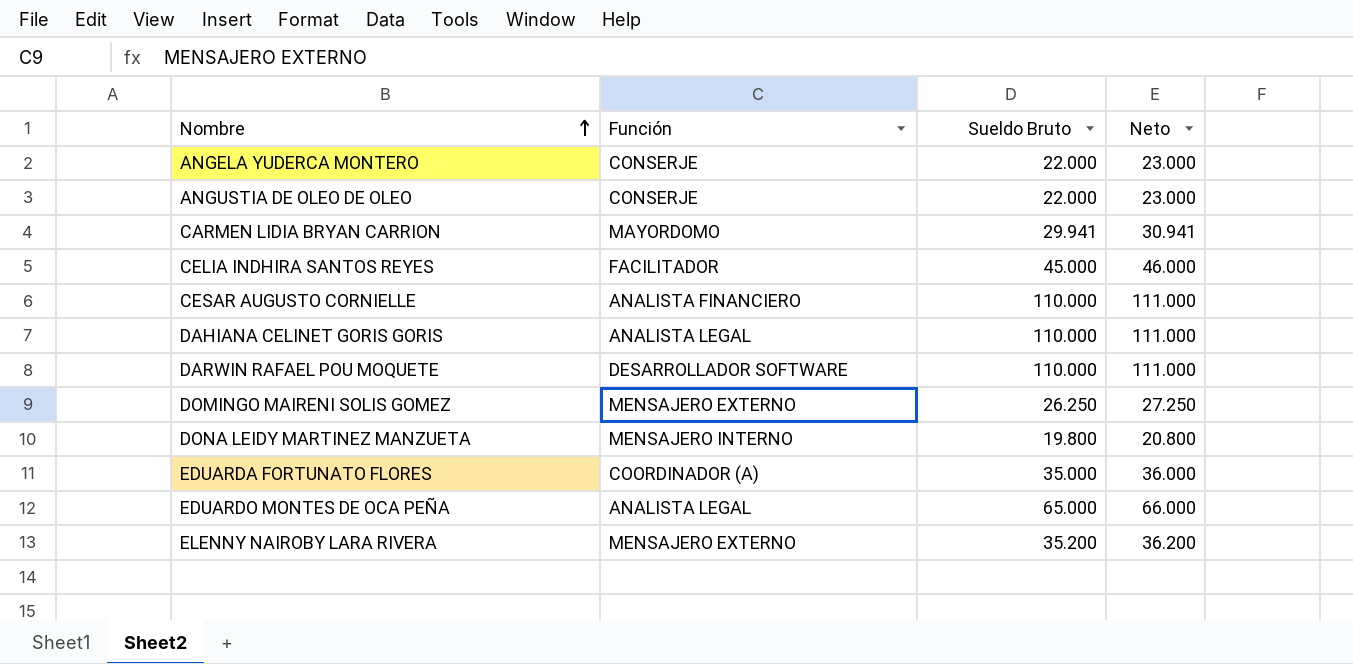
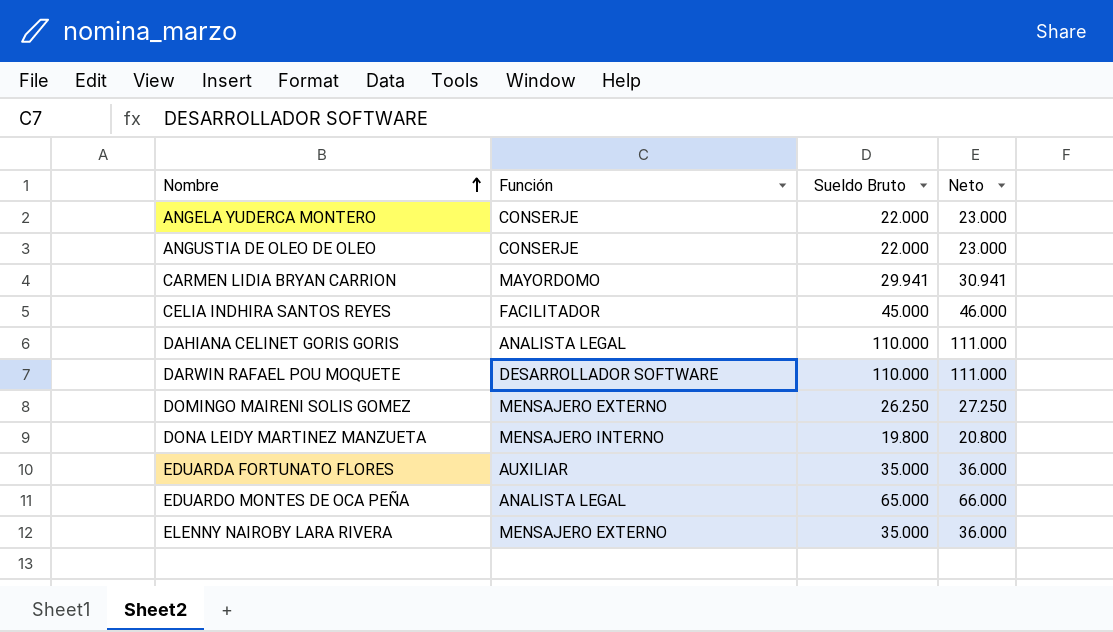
row CESAR AUGUSTO CORNIELLE: ANALISTA FINANCIERO | 110.000 | 111.000 -> none
EDUARDA FORTUNATO FLORES | Función: COORDINADOR (A) -> AUXILIAR
ELENNY NAIROBY LARA RIVERA | Sueldo Bruto: 35.200 -> 35.000
ELENNY NAIROBY LARA RIVERA | Neto: 36.200 -> 36.000

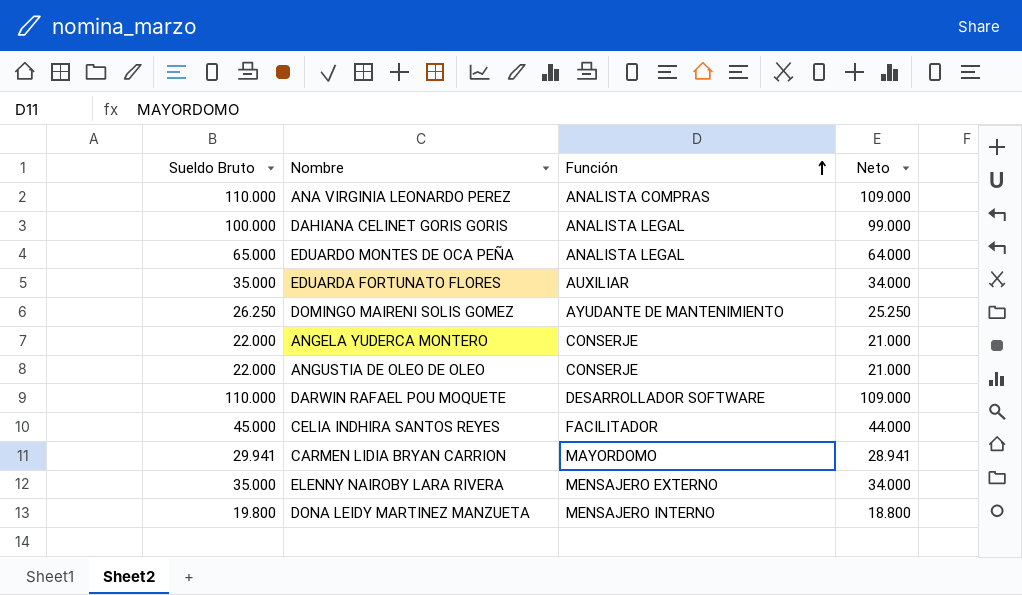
row order: Nombre ascending -> Función ascending
column Sueldo Bruto | position: 3 -> 1
column Neto | formula: [Sueldo Bruto] + 1000 -> [Sueldo Bruto] - 1000
row ANA VIRGINIA LEONARDO PEREZ: none -> 110.000 | ANALISTA COMPRAS | 109.000
DAHIANA CELINET GORIS GORIS | Sueldo Bruto: 110.000 -> 100.000
DOMINGO MAIRENI SOLIS GOMEZ | Función: MENSAJERO EXTERNO -> AYUDANTE DE MANTENIMIENTO

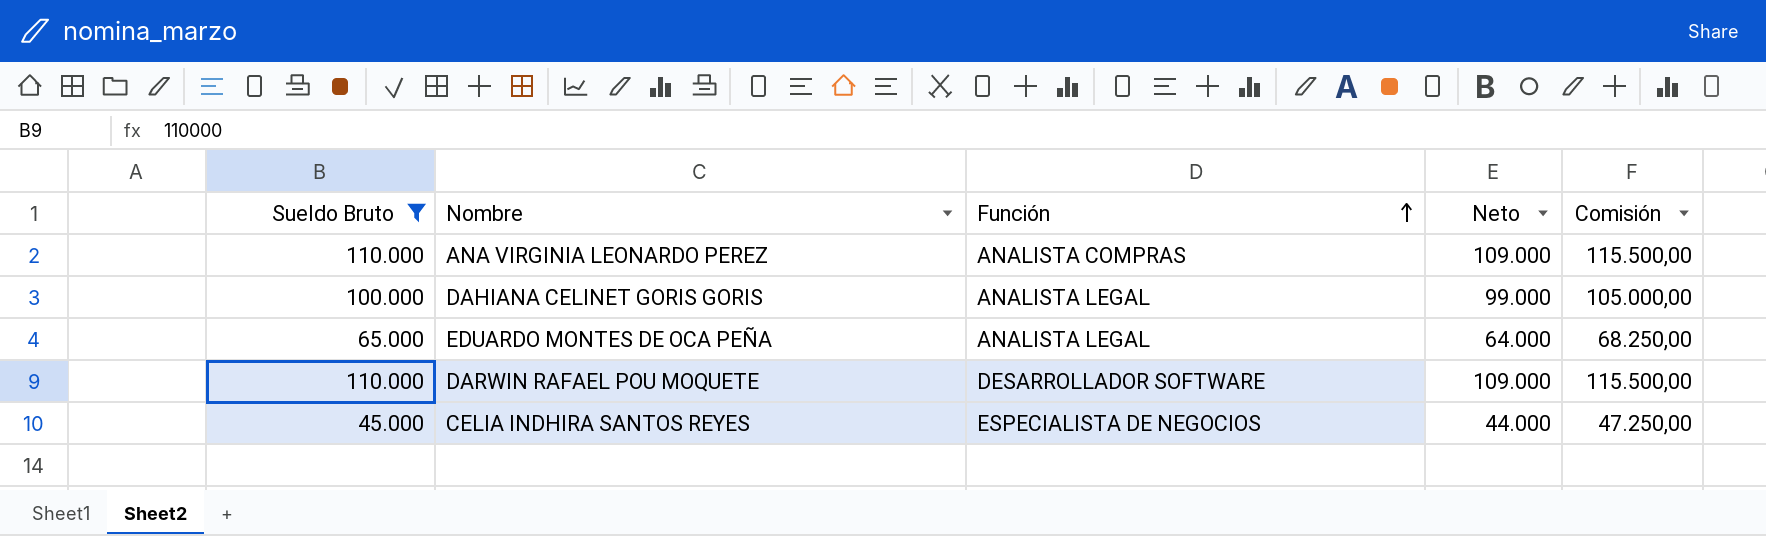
filter: none -> Sueldo Bruto >= 45.000
column Comisión | formula: none -> [Sueldo Bruto] * 1,05
CELIA INDHIRA SANTOS REYES | Función: FACILITADOR -> ESPECIALISTA DE NEGOCIOS

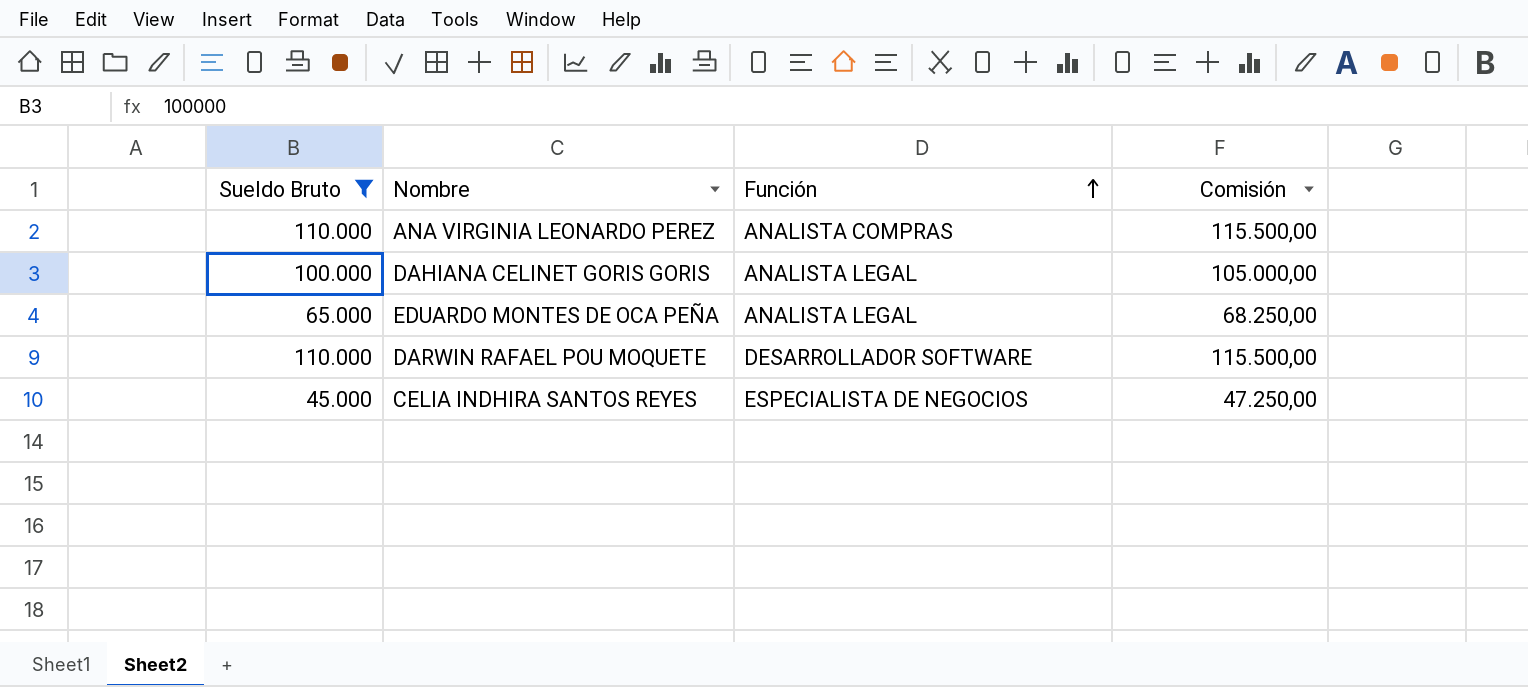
column Neto | formula: [Sueldo Bruto] - 1000 -> none

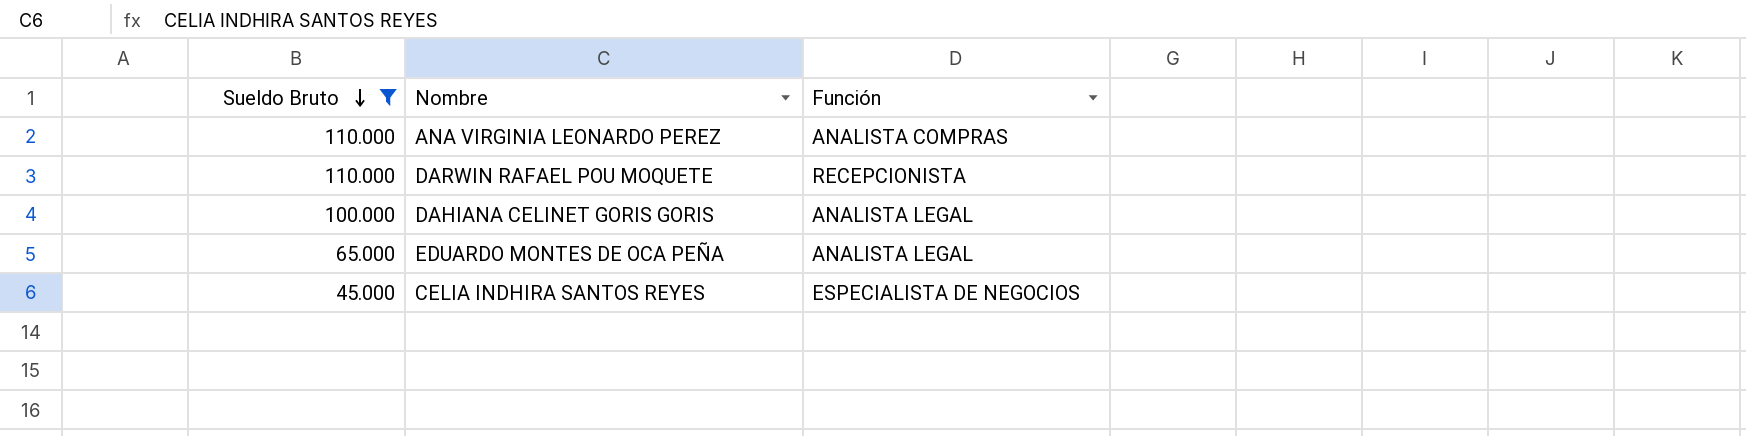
row order: Función ascending -> Sueldo Bruto descending
column Comisión | formula: [Sueldo Bruto] * 1,05 -> none
DARWIN RAFAEL POU MOQUETE | Función: DESARROLLADOR SOFTWARE -> RECEPCIONISTA

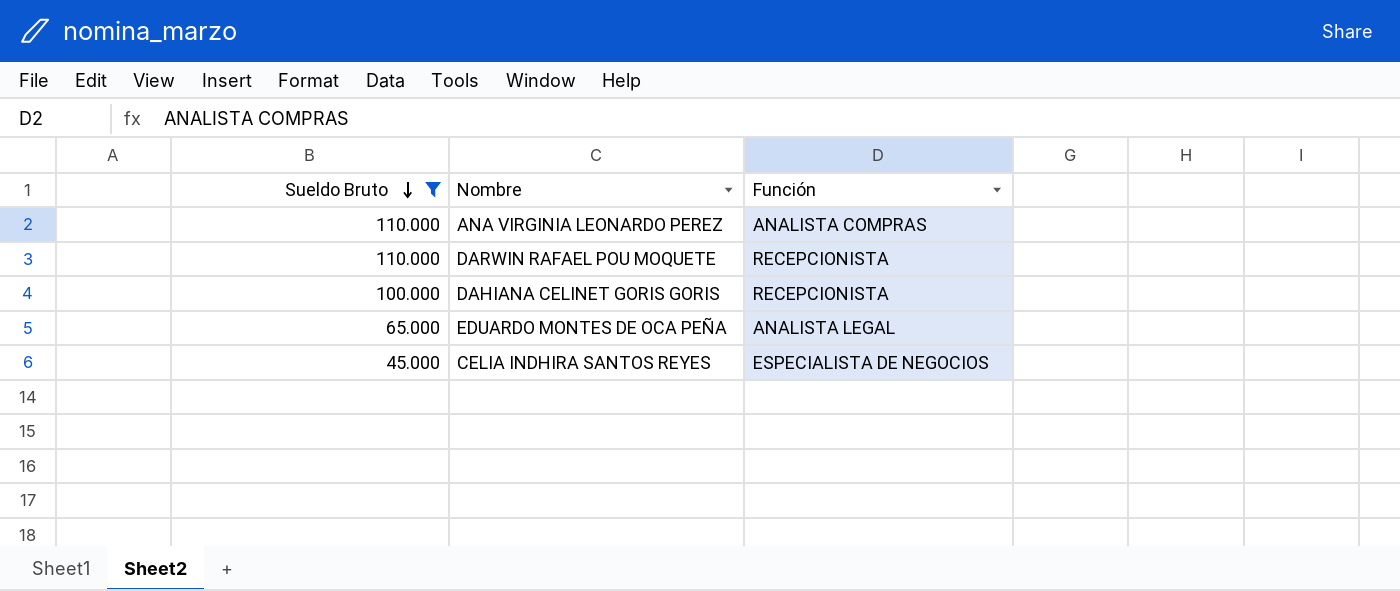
DAHIANA CELINET GORIS GORIS | Función: ANALISTA LEGAL -> RECEPCIONISTA

